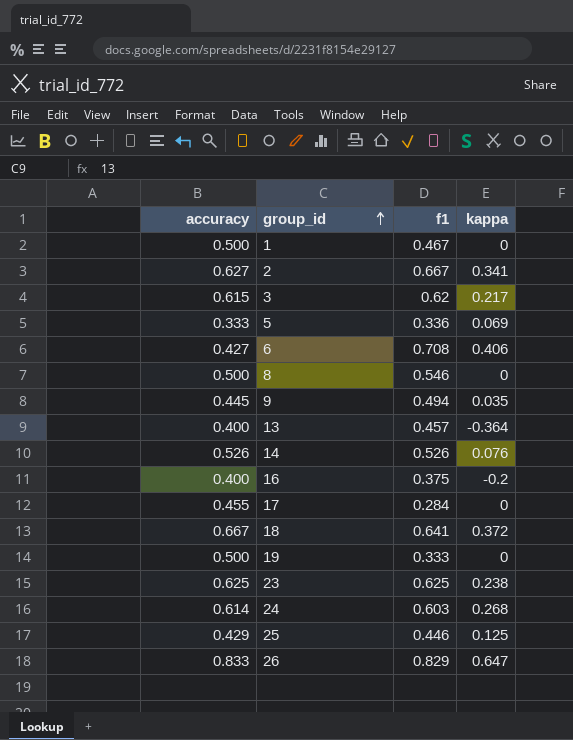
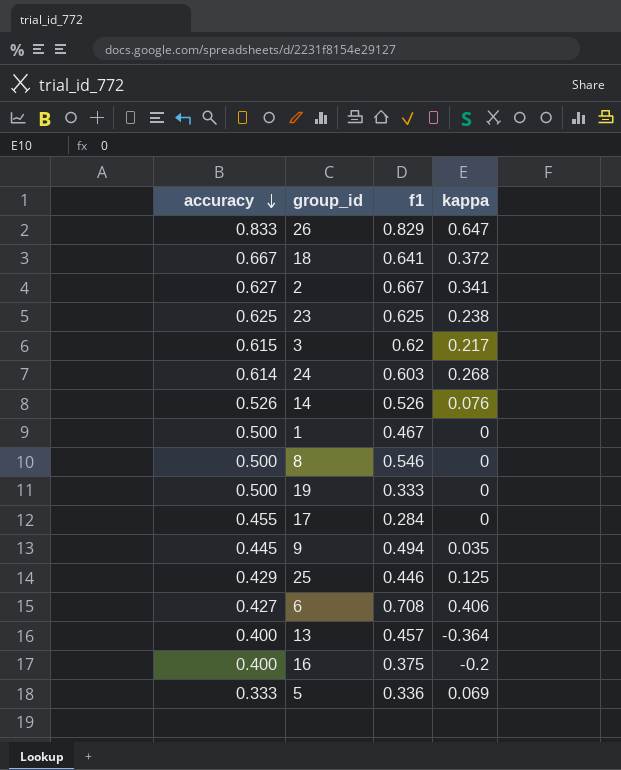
row order: group_id ascending -> accuracy descending

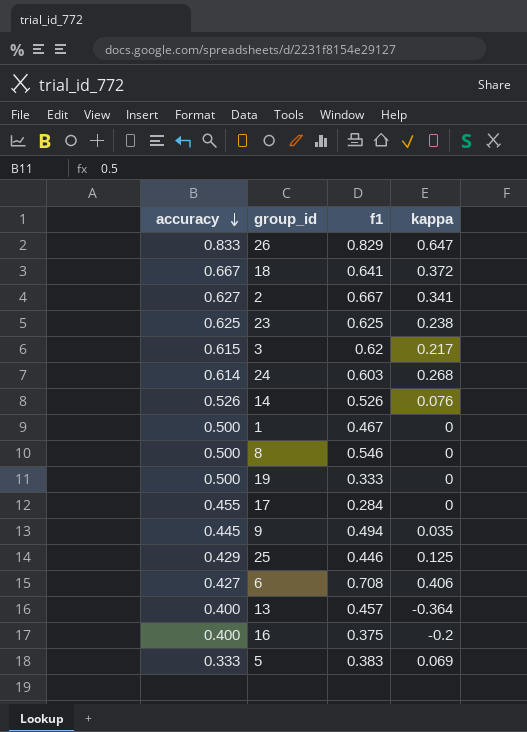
5 | f1: 0.336 -> 0.383

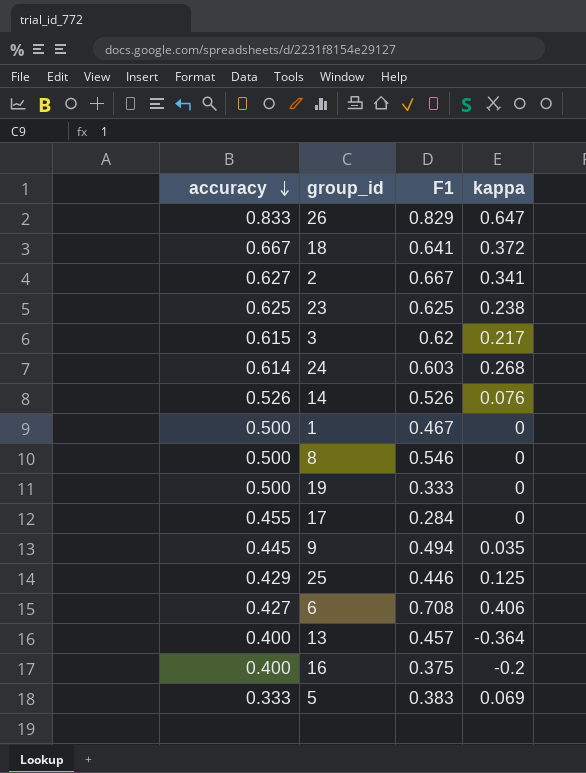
column name: f1 -> F1

